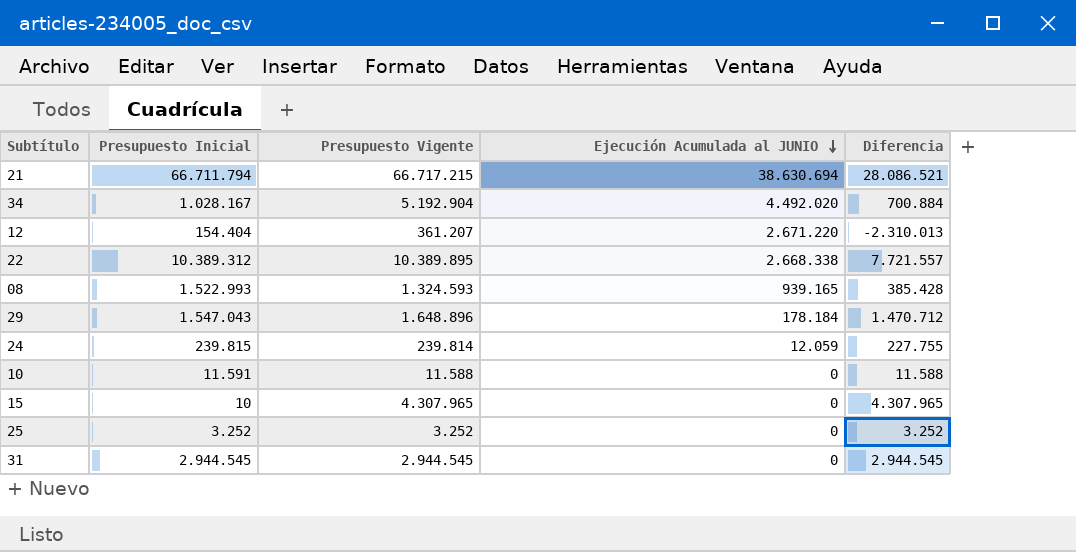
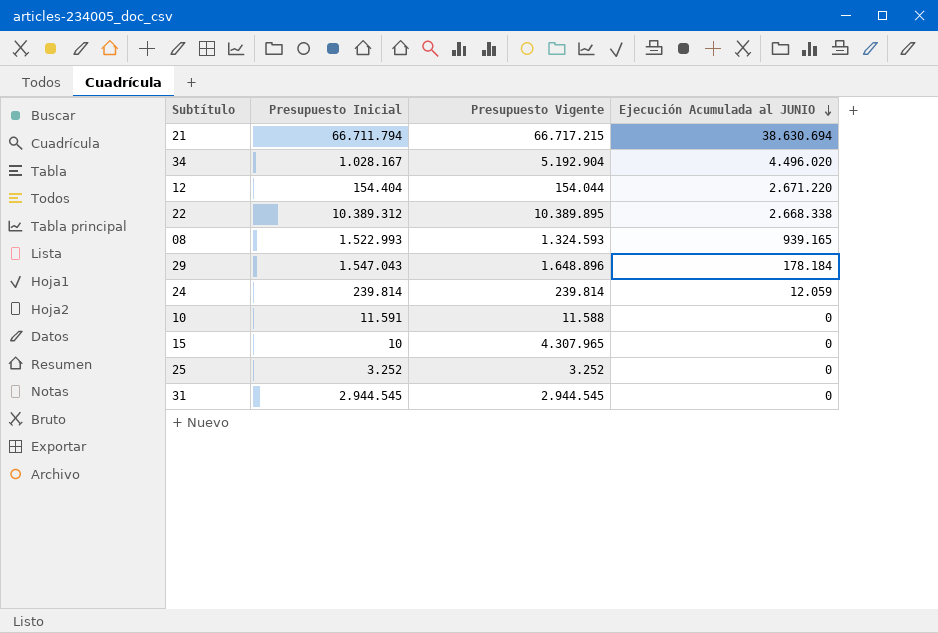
column Diferencia | formula: [Presupuesto Vigente] - [Ejecución Acumulada al JUNIO] -> none
34 | Ejecución Acumulada al JUNIO: 4.492.020 -> 4.496.020
12 | Presupuesto Vigente: 361.207 -> 154.044
24 | Presupuesto Inicial: 239.815 -> 239.814

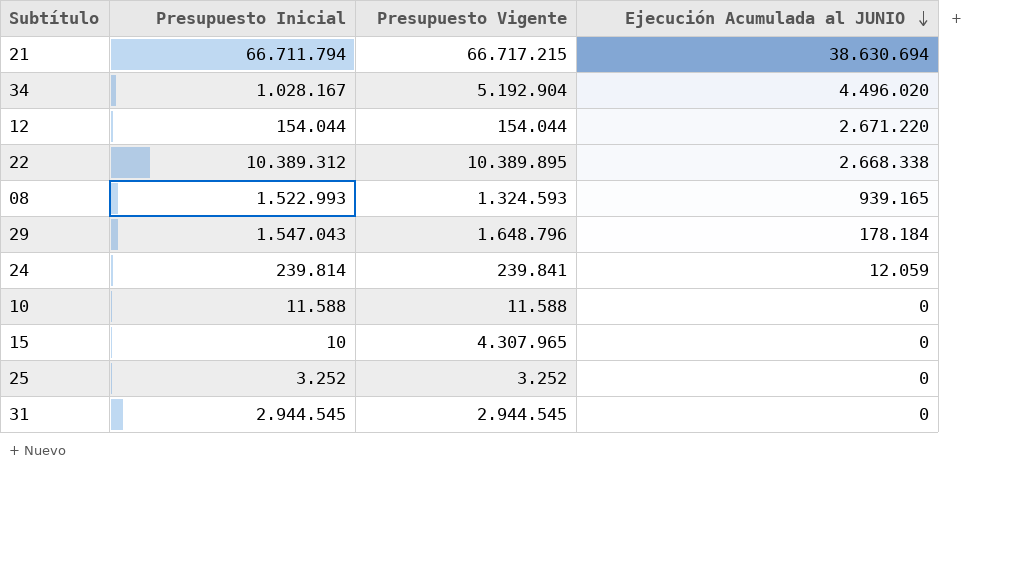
12 | Presupuesto Inicial: 154.404 -> 154.044
29 | Presupuesto Vigente: 1.648.896 -> 1.648.796
24 | Presupuesto Vigente: 239.814 -> 239.841
10 | Presupuesto Inicial: 11.591 -> 11.588

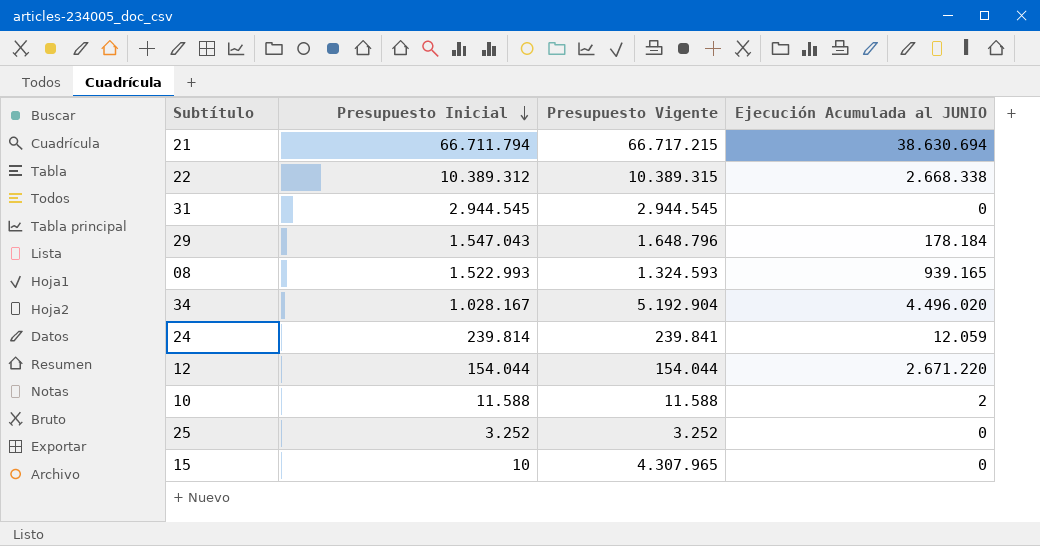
row order: Ejecución Acumulada al JUNIO descending -> Presupuesto Inicial descending
22 | Presupuesto Vigente: 10.389.895 -> 10.389.315
10 | Ejecución Acumulada al JUNIO: 0 -> 2

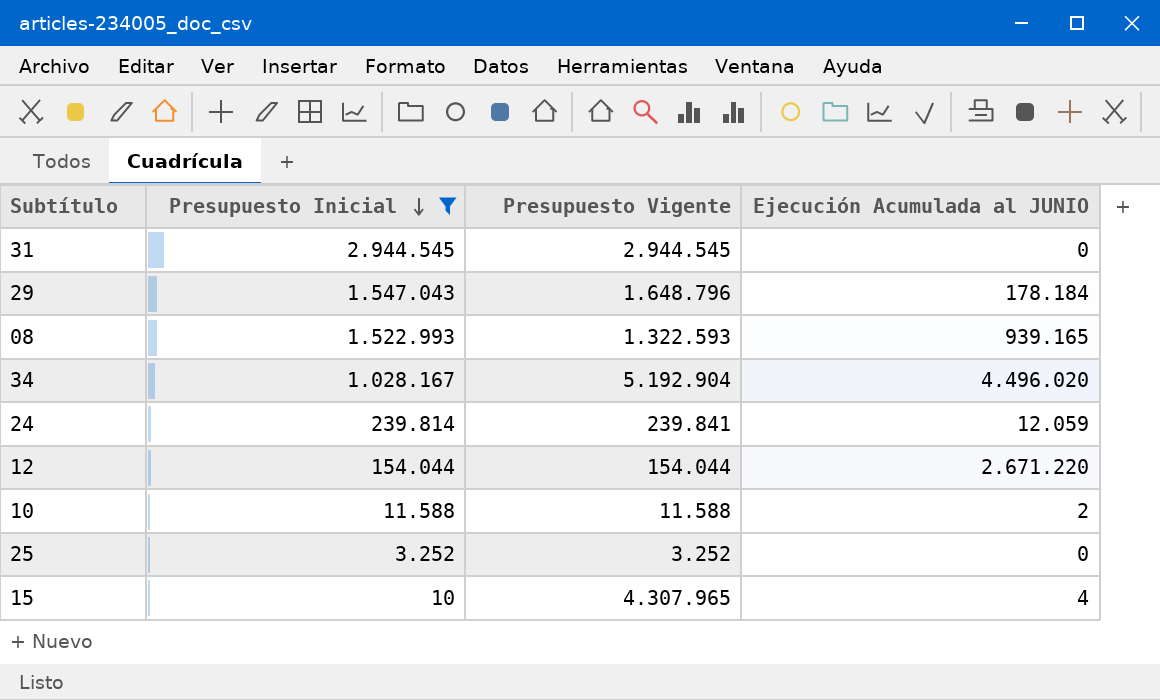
filter: none -> Presupuesto Inicial <= 2.944.545
08 | Presupuesto Vigente: 1.324.593 -> 1.322.593
15 | Ejecución Acumulada al JUNIO: 0 -> 4

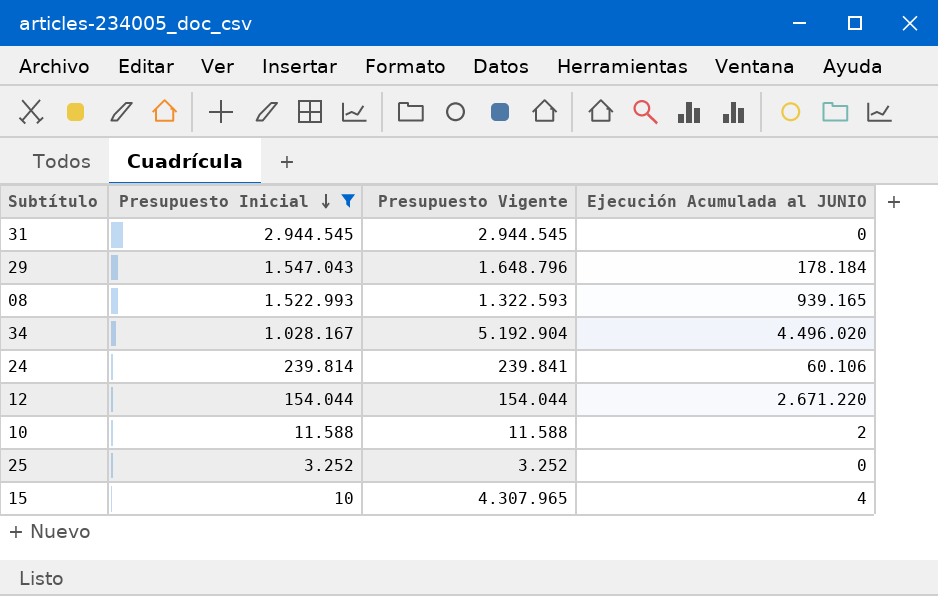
24 | Ejecución Acumulada al JUNIO: 12.059 -> 60.106

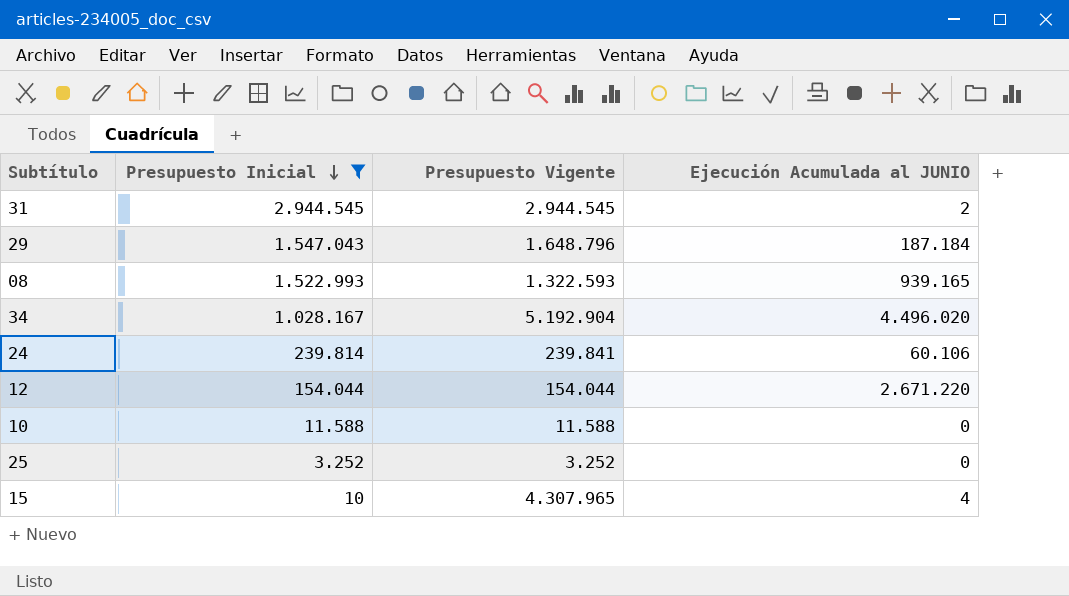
31 | Ejecución Acumulada al JUNIO: 0 -> 2
29 | Ejecución Acumulada al JUNIO: 178.184 -> 187.184
10 | Ejecución Acumulada al JUNIO: 2 -> 0

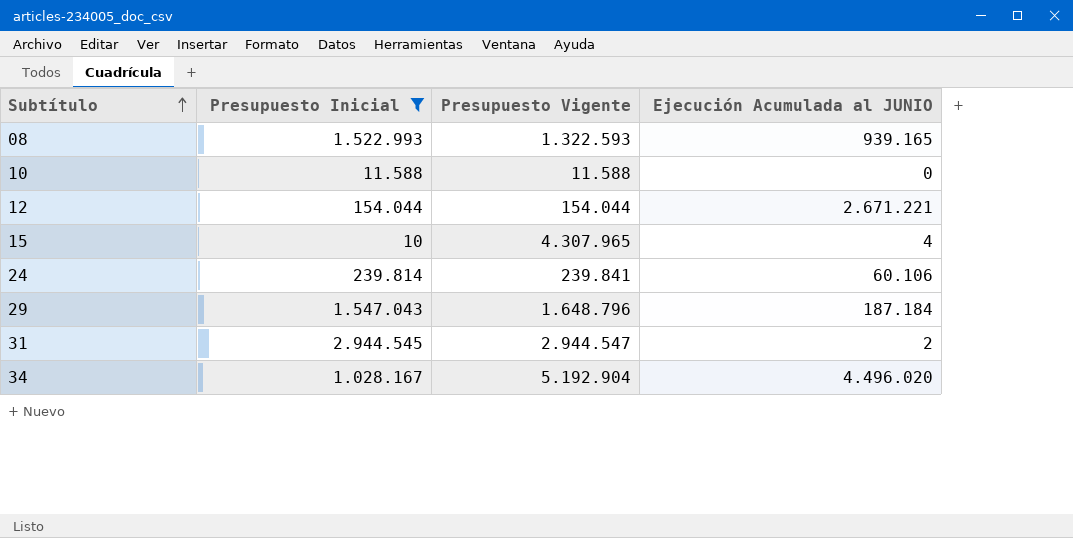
row order: Presupuesto Inicial descending -> Subtítulo ascending
row 25: 3.252 | 3.252 | 0 -> none
12 | Ejecución Acumulada al JUNIO: 2.671.220 -> 2.671.221
31 | Presupuesto Vigente: 2.944.545 -> 2.944.547

